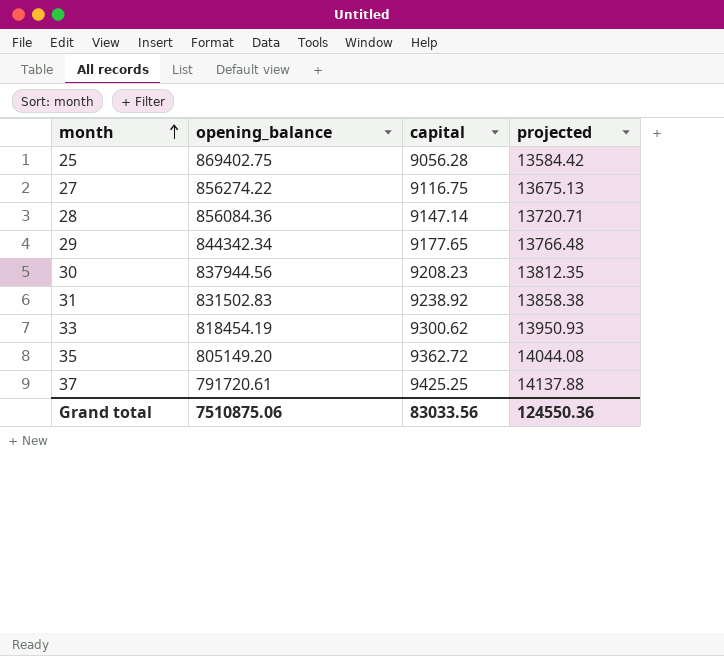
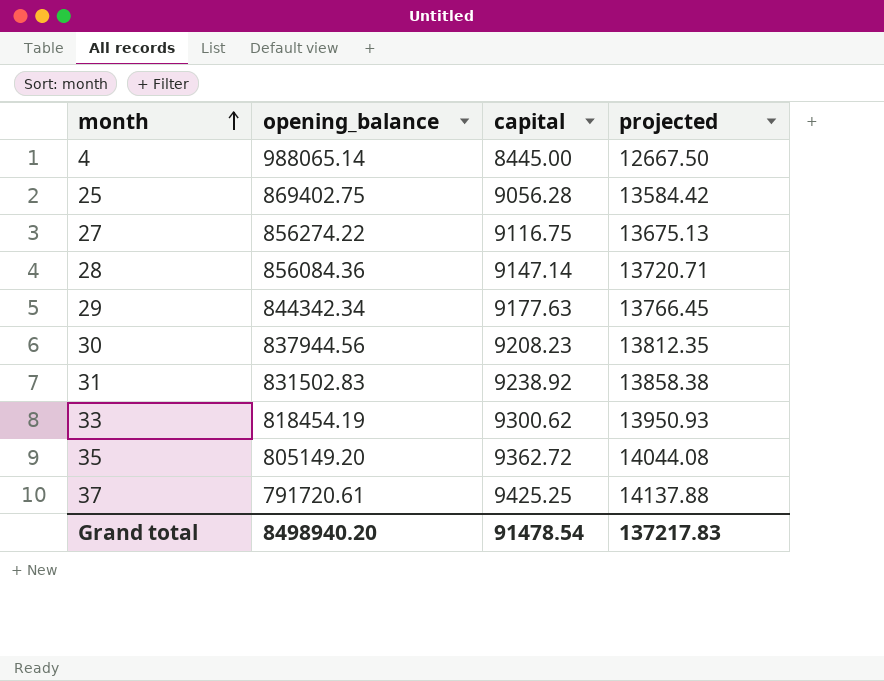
row 4: none -> 988065.14 | 8445.00 | 12667.50
29 | capital: 9177.65 -> 9177.63
29 | projected: 13766.48 -> 13766.45
Grand total | opening_balance: 7510875.06 -> 8498940.20
Grand total | capital: 83033.56 -> 91478.54
Grand total | projected: 124550.36 -> 137217.83

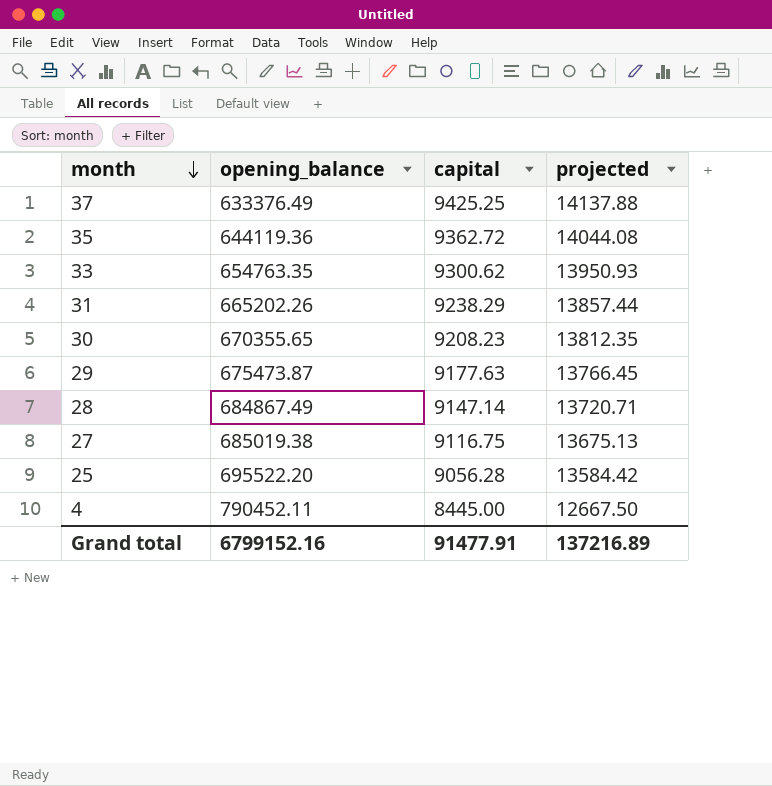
row order: month ascending -> month descending
37 | opening_balance: 791720.61 -> 633376.49
35 | opening_balance: 805149.20 -> 644119.36
33 | opening_balance: 818454.19 -> 654763.35
31 | opening_balance: 831502.83 -> 665202.26
31 | capital: 9238.92 -> 9238.29
31 | projected: 13858.38 -> 13857.44
30 | opening_balance: 837944.56 -> 670355.65
29 | opening_balance: 844342.34 -> 675473.87
28 | opening_balance: 856084.36 -> 684867.49
27 | opening_balance: 856274.22 -> 685019.38
25 | opening_balance: 869402.75 -> 695522.20
4 | opening_balance: 988065.14 -> 790452.11
Grand total | opening_balance: 8498940.20 -> 6799152.16
Grand total | capital: 91478.54 -> 91477.91
Grand total | projected: 137217.83 -> 137216.89

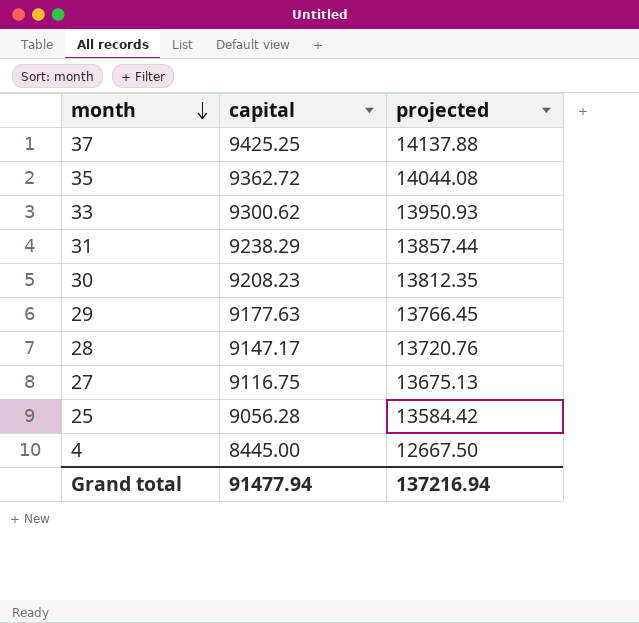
column opening_balance | position: 2 -> none
28 | capital: 9147.14 -> 9147.17
28 | projected: 13720.71 -> 13720.76
Grand total | capital: 91477.91 -> 91477.94
Grand total | projected: 137216.89 -> 137216.94

